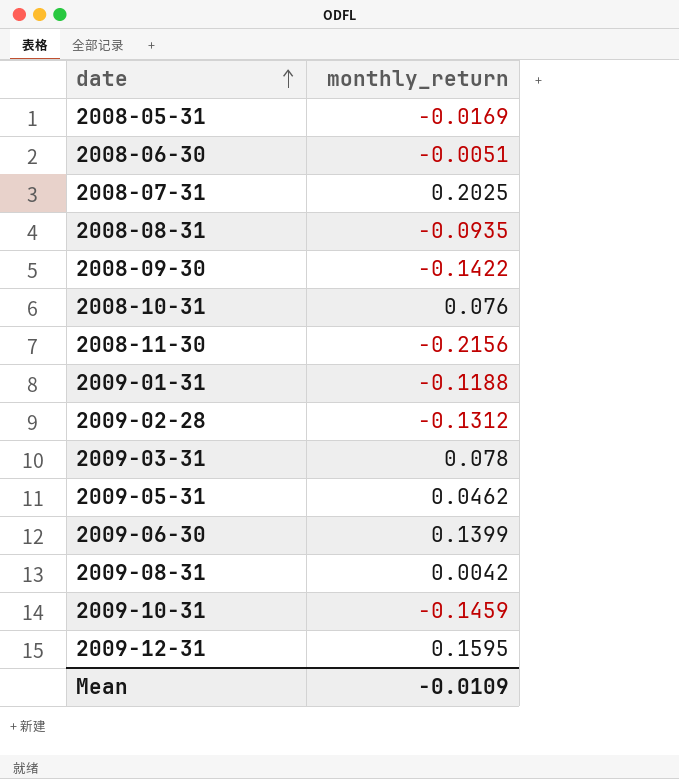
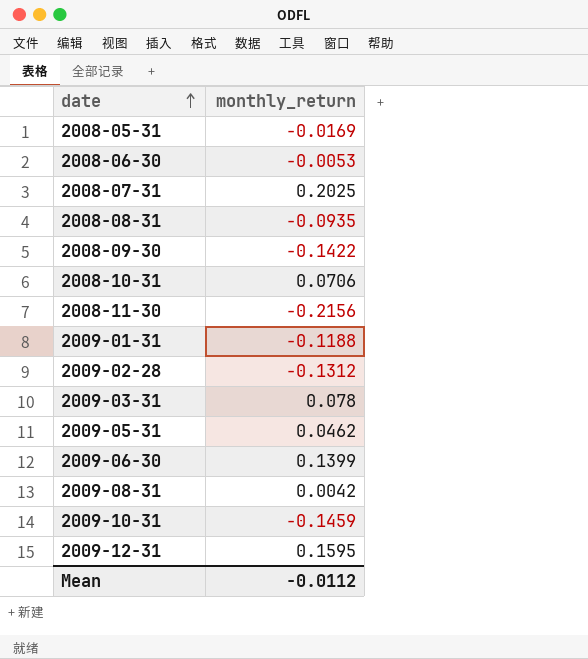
2008-06-30 | monthly_return: -0.0051 -> -0.0053
2008-10-31 | monthly_return: 0.076 -> 0.0706
Mean | monthly_return: -0.0109 -> -0.0112

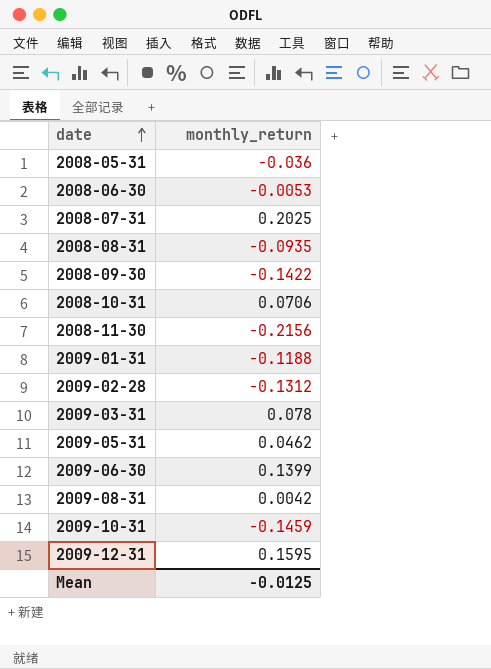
2008-05-31 | monthly_return: -0.0169 -> -0.036
Mean | monthly_return: -0.0112 -> -0.0125

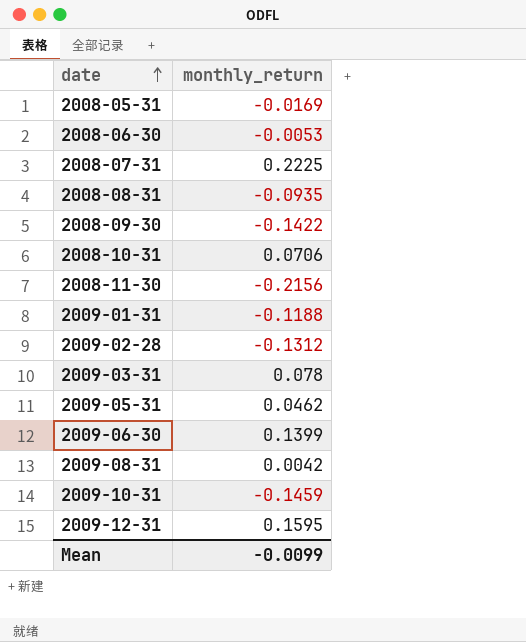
2008-05-31 | monthly_return: -0.036 -> -0.0169
2008-07-31 | monthly_return: 0.2025 -> 0.2225
Mean | monthly_return: -0.0125 -> -0.0099

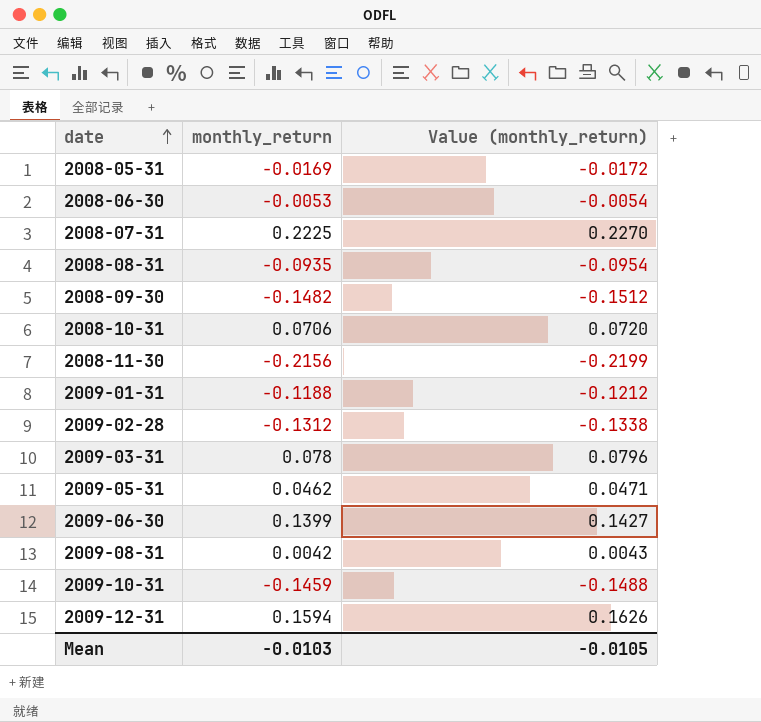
column Value (monthly_return) | formula: none -> [monthly_return] * 1.02
2008-09-30 | monthly_return: -0.1422 -> -0.1482
2009-12-31 | monthly_return: 0.1595 -> 0.1594
Mean | monthly_return: -0.0099 -> -0.0103

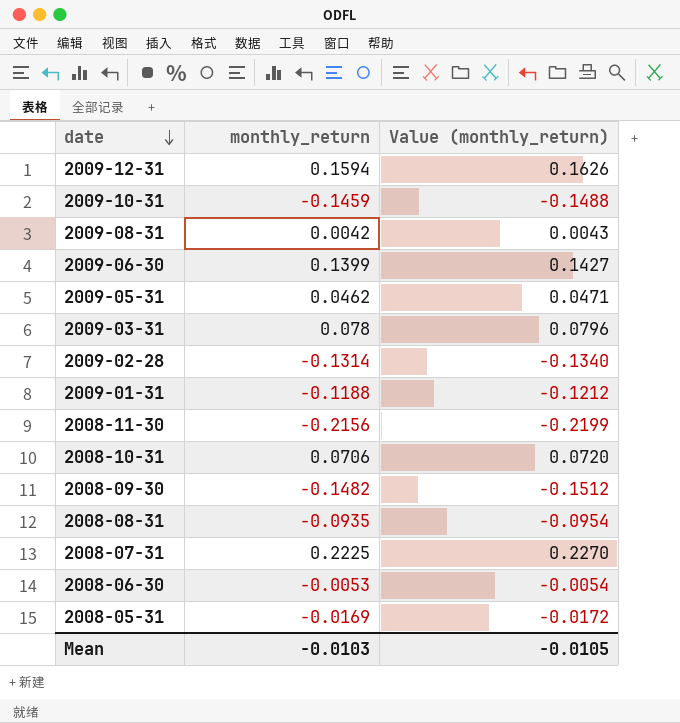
row order: date ascending -> date descending
2009-02-28 | monthly_return: -0.1312 -> -0.1314
2009-02-28 | Value (monthly_return): -0.1338 -> -0.1340

